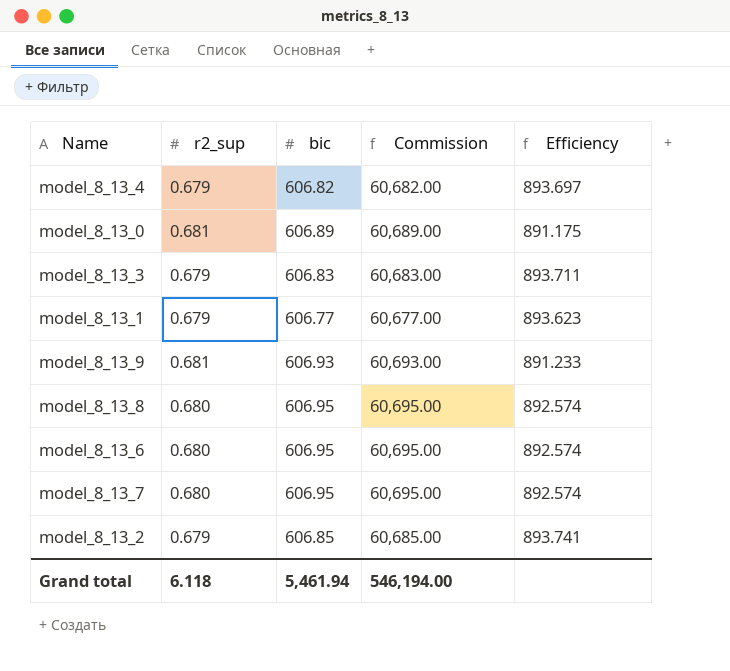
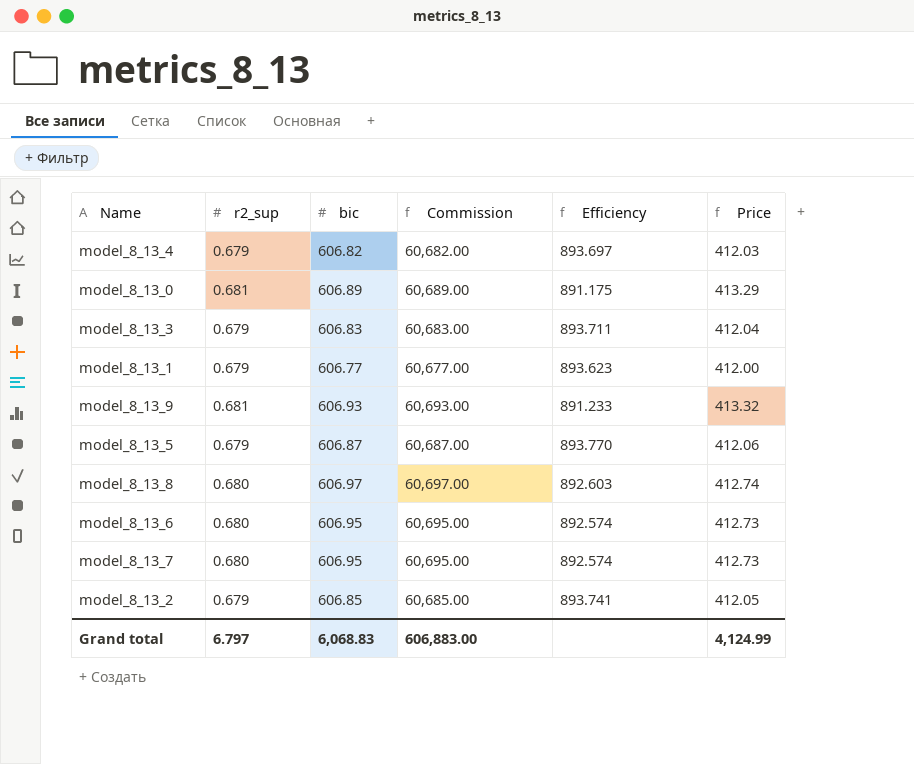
column Price | formula: none -> [r2_sup] * [bic]
row model_8_13_5: none -> 0.679 | 606.87 | 60,687.00 | 893.770 | 412.06
model_8_13_8 | bic: 606.95 -> 606.97
model_8_13_8 | Commission: 60,695.00 -> 60,697.00
model_8_13_8 | Efficiency: 892.574 -> 892.603
Grand total | r2_sup: 6.118 -> 6.797
Grand total | bic: 5,461.94 -> 6,068.83
Grand total | Commission: 546,194.00 -> 606,883.00

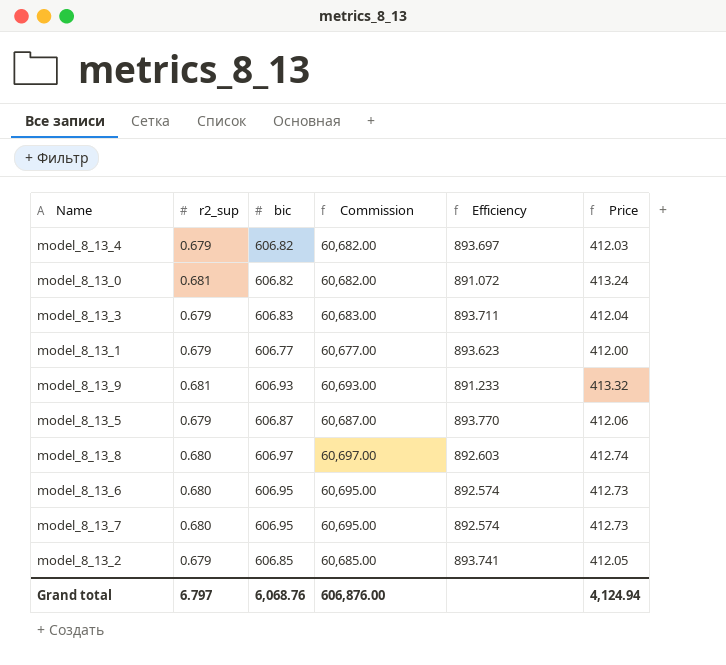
model_8_13_0 | bic: 606.89 -> 606.82
model_8_13_0 | Commission: 60,689.00 -> 60,682.00
model_8_13_0 | Efficiency: 891.175 -> 891.072
model_8_13_0 | Price: 413.29 -> 413.24
Grand total | bic: 6,068.83 -> 6,068.76
Grand total | Commission: 606,883.00 -> 606,876.00
Grand total | Price: 4,124.99 -> 4,124.94

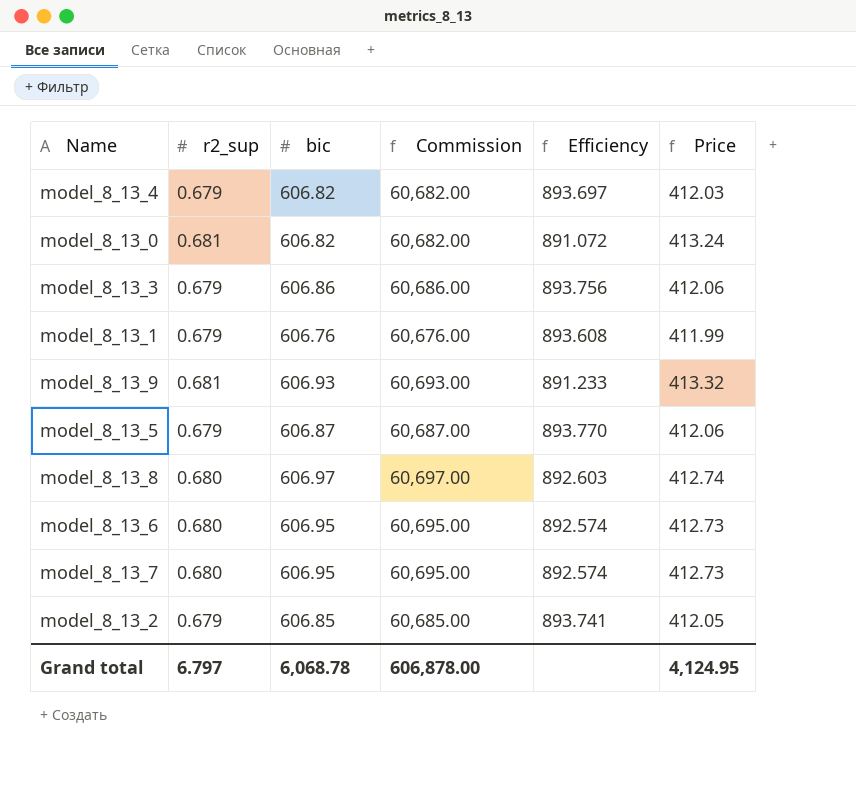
model_8_13_3 | bic: 606.83 -> 606.86
model_8_13_3 | Commission: 60,683.00 -> 60,686.00
model_8_13_3 | Efficiency: 893.711 -> 893.756
model_8_13_3 | Price: 412.04 -> 412.06
model_8_13_1 | bic: 606.77 -> 606.76
model_8_13_1 | Commission: 60,677.00 -> 60,676.00
model_8_13_1 | Efficiency: 893.623 -> 893.608
model_8_13_1 | Price: 412.00 -> 411.99
Grand total | bic: 6,068.76 -> 6,068.78
Grand total | Commission: 606,876.00 -> 606,878.00
Grand total | Price: 4,124.94 -> 4,124.95

